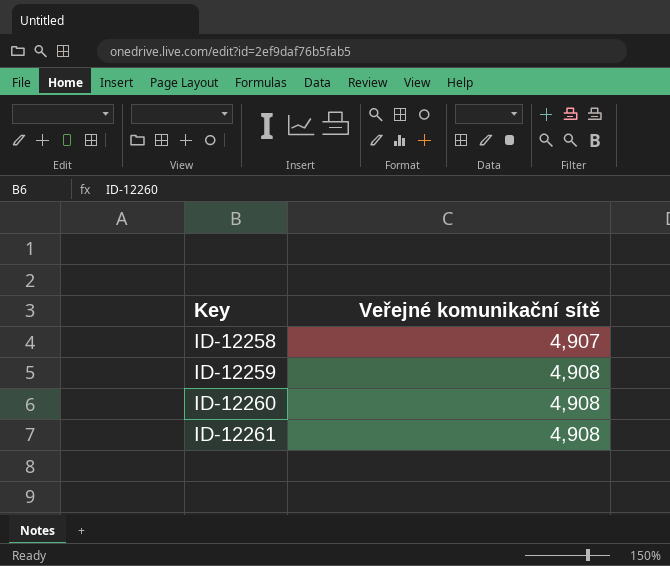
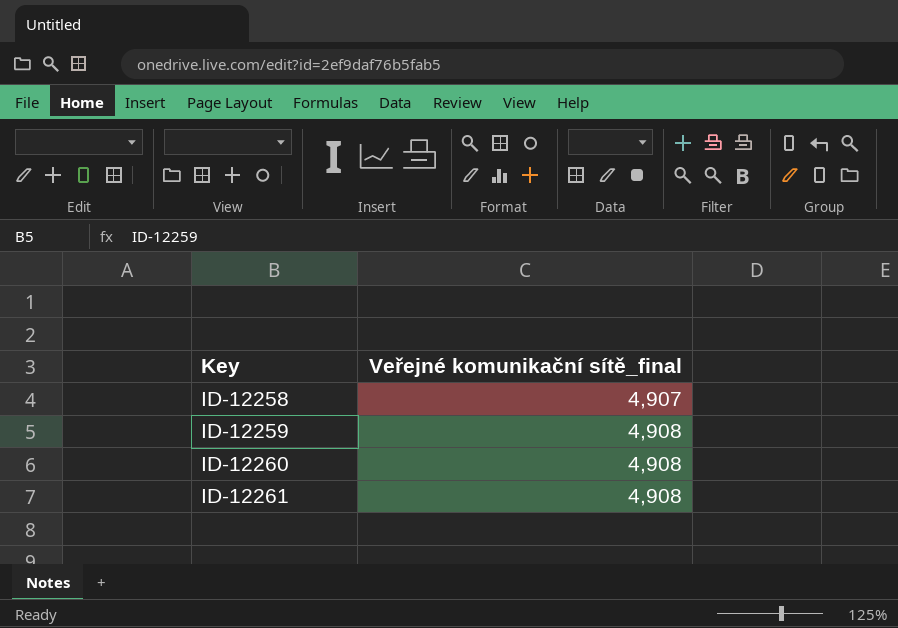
column name: Veřejné komunikační sítě -> Veřejné komunikační sítě_final

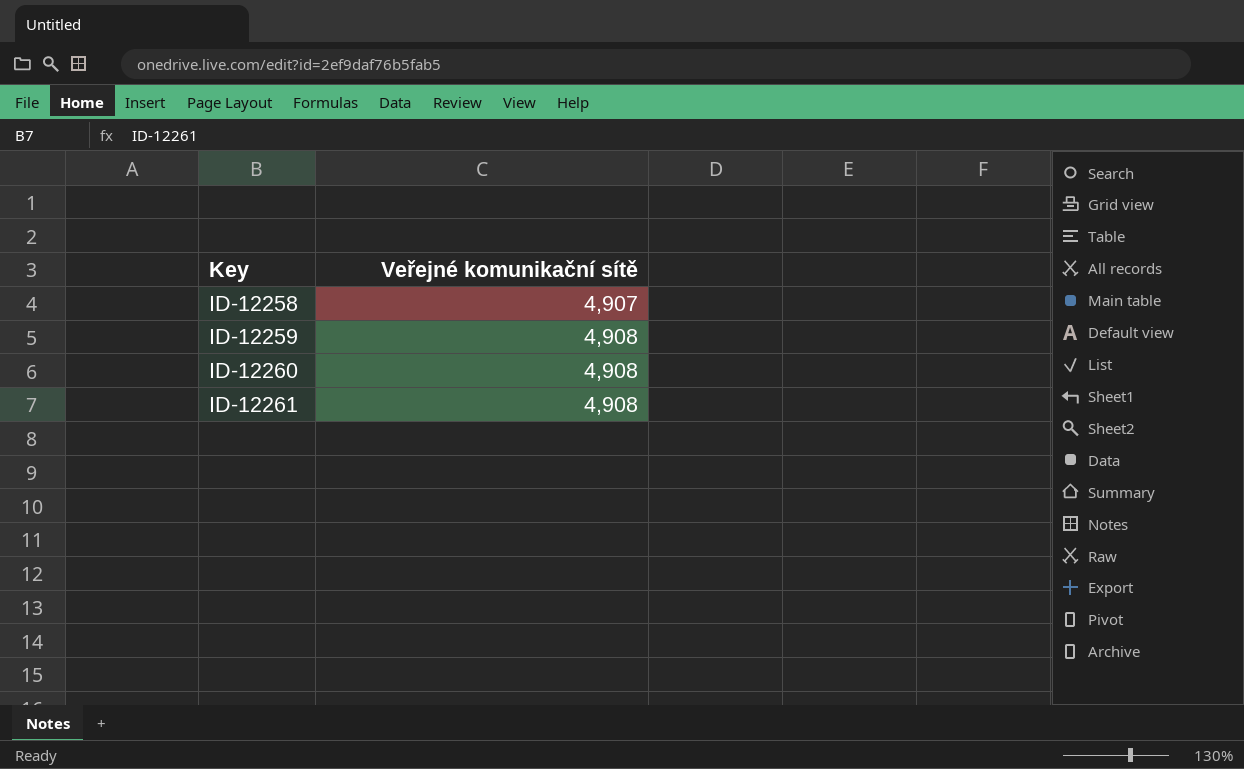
column name: Veřejné komunikační sítě_final -> Veřejné komunikační sítě

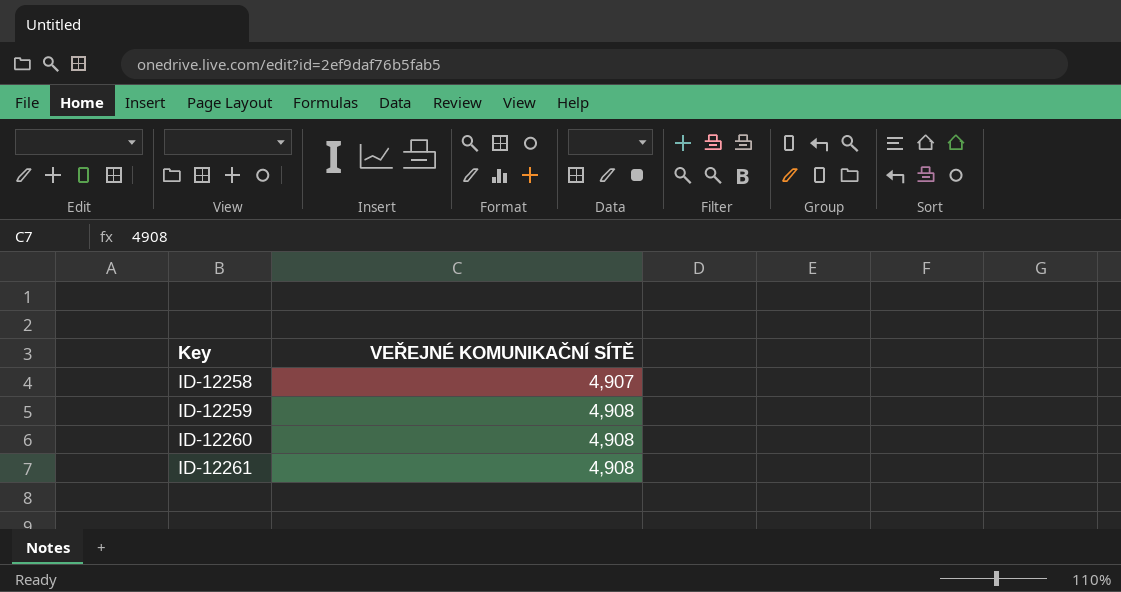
column name: Veřejné komunikační sítě -> VEŘEJNÉ KOMUNIKAČNÍ SÍTĚ

